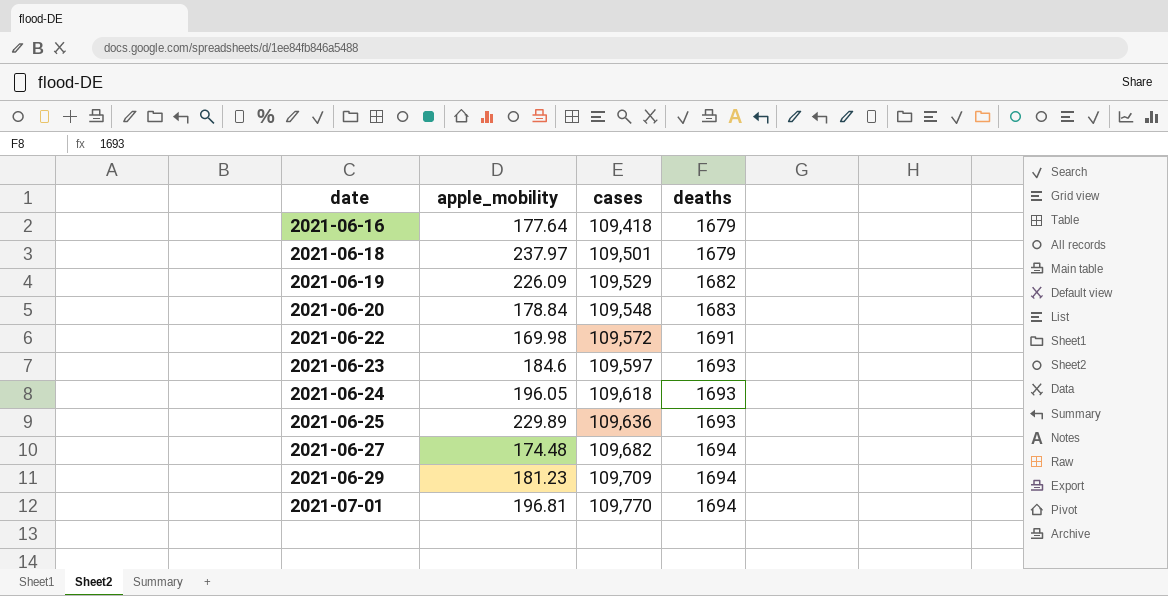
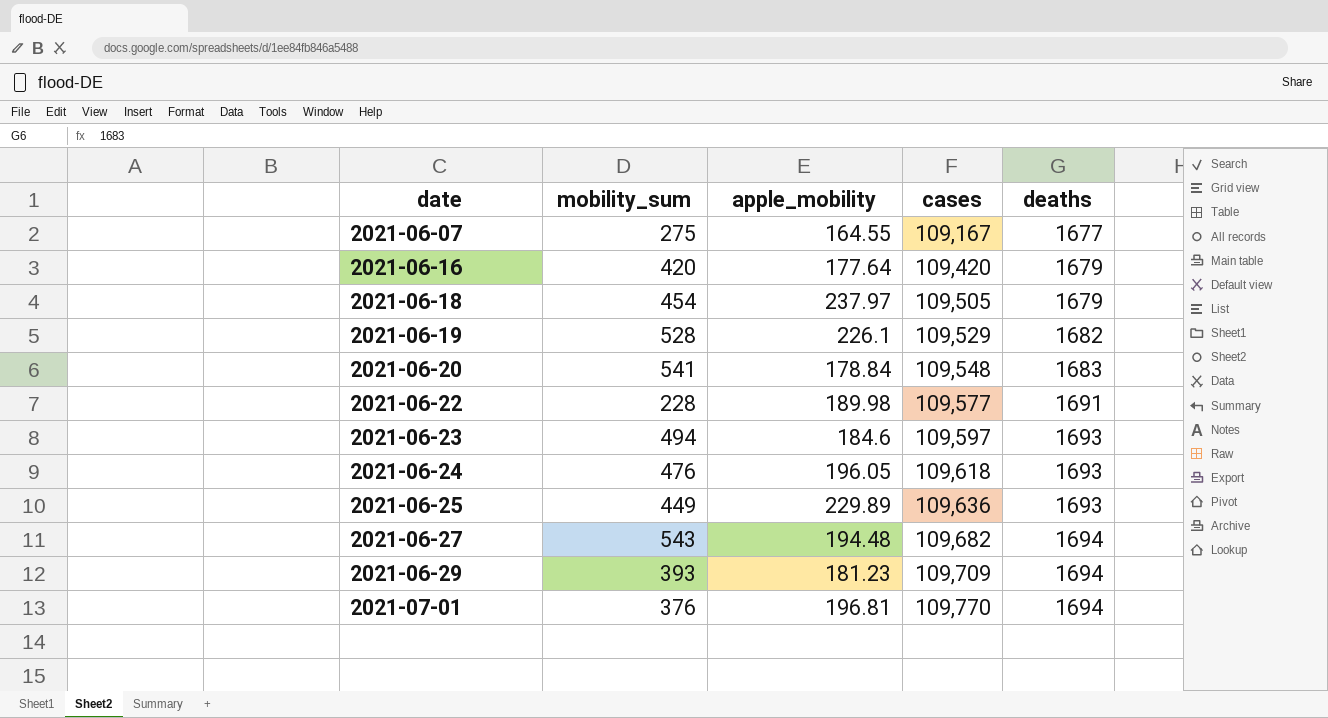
column mobility_sum | position: none -> 2
row 2021-06-07: none -> 275 | 164.55 | 109,167 | 1677
2021-06-16 | cases: 109,418 -> 109,420
2021-06-18 | cases: 109,501 -> 109,505
2021-06-19 | apple_mobility: 226.09 -> 226.1
2021-06-22 | apple_mobility: 169.98 -> 189.98
2021-06-22 | cases: 109,572 -> 109,577
2021-06-27 | apple_mobility: 174.48 -> 194.48

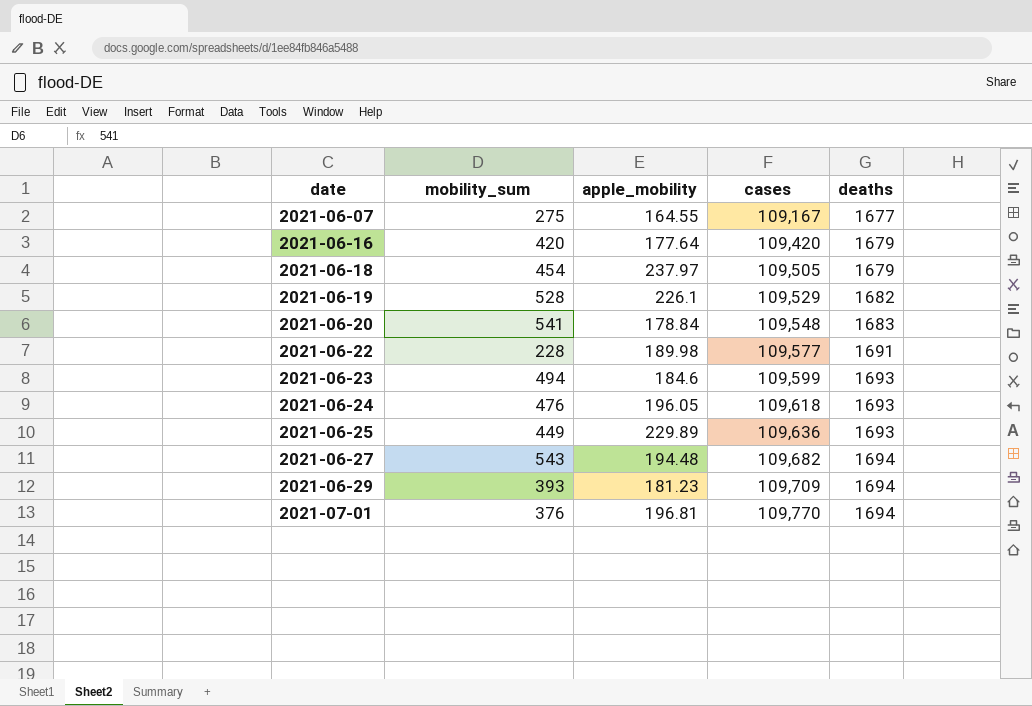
2021-06-23 | cases: 109,597 -> 109,599

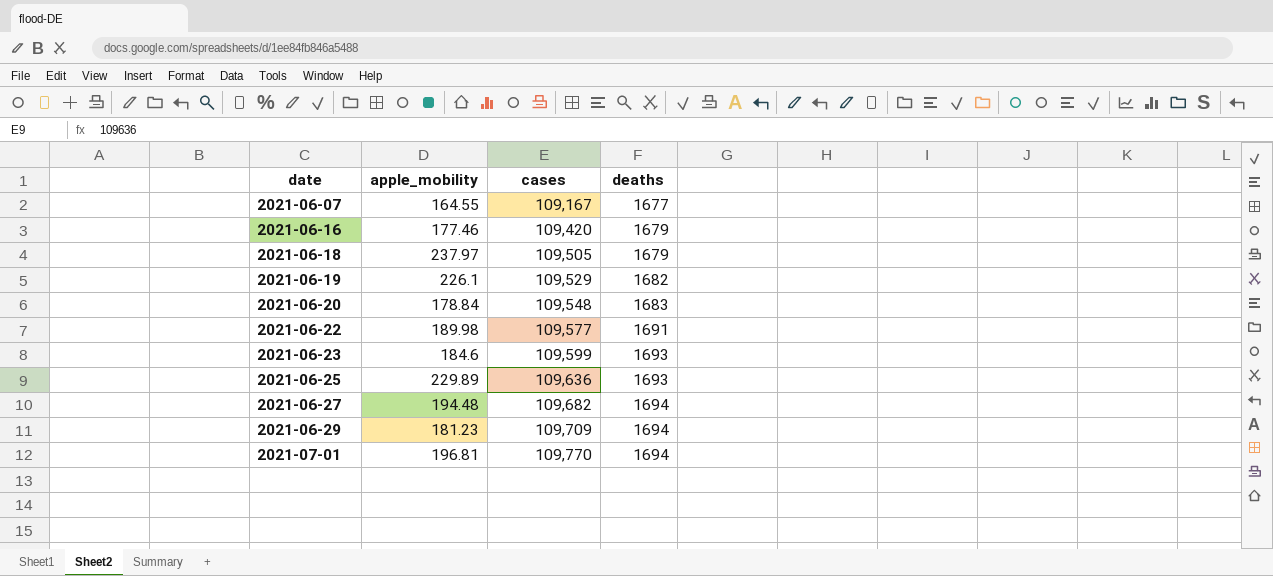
column mobility_sum | position: 2 -> none
row 2021-06-24: 476 | 196.05 | 109,618 | 1693 -> none
2021-06-16 | apple_mobility: 177.64 -> 177.46

